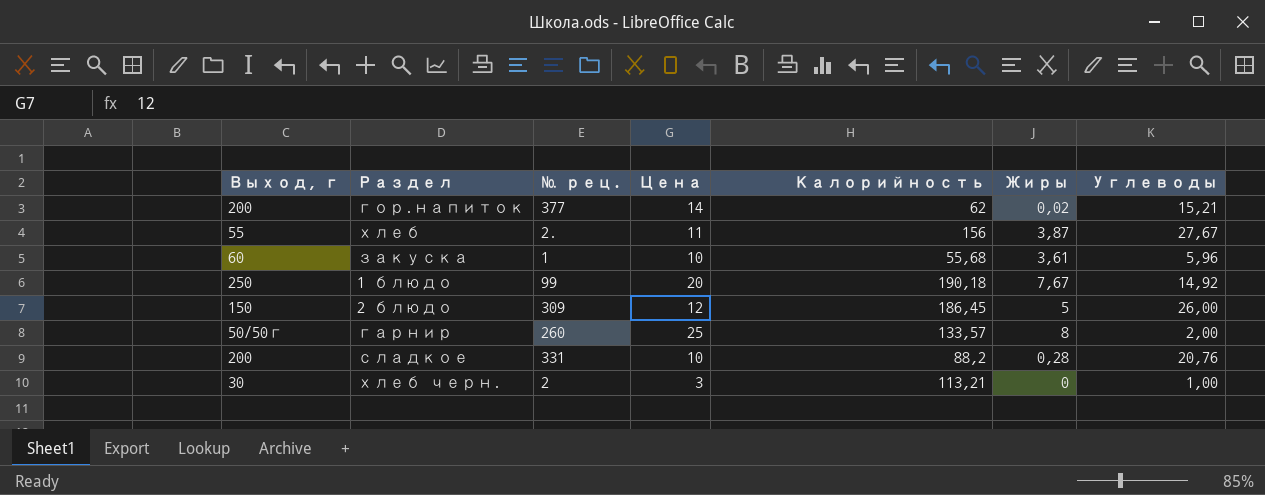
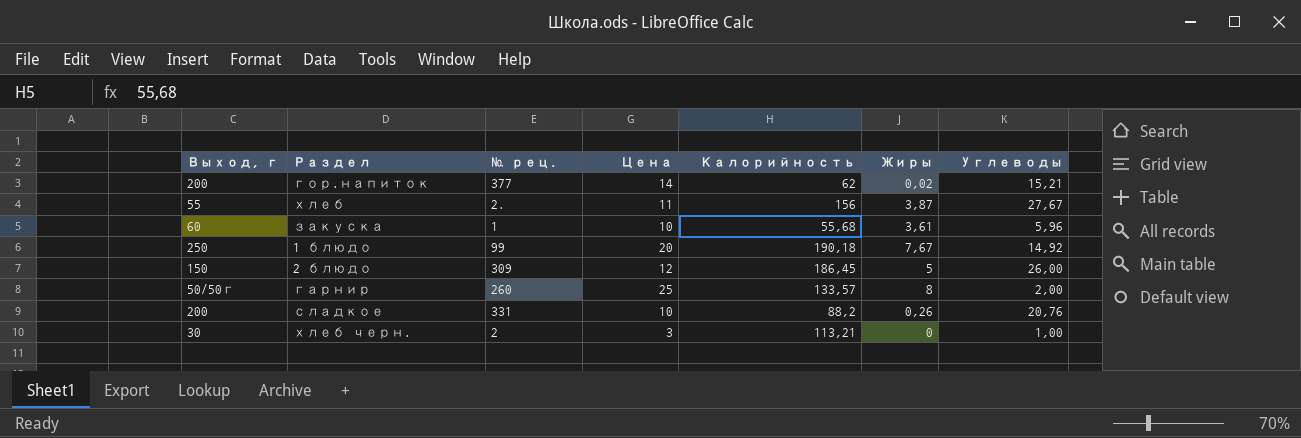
сладкое | Жиры: 0,28 -> 0,26

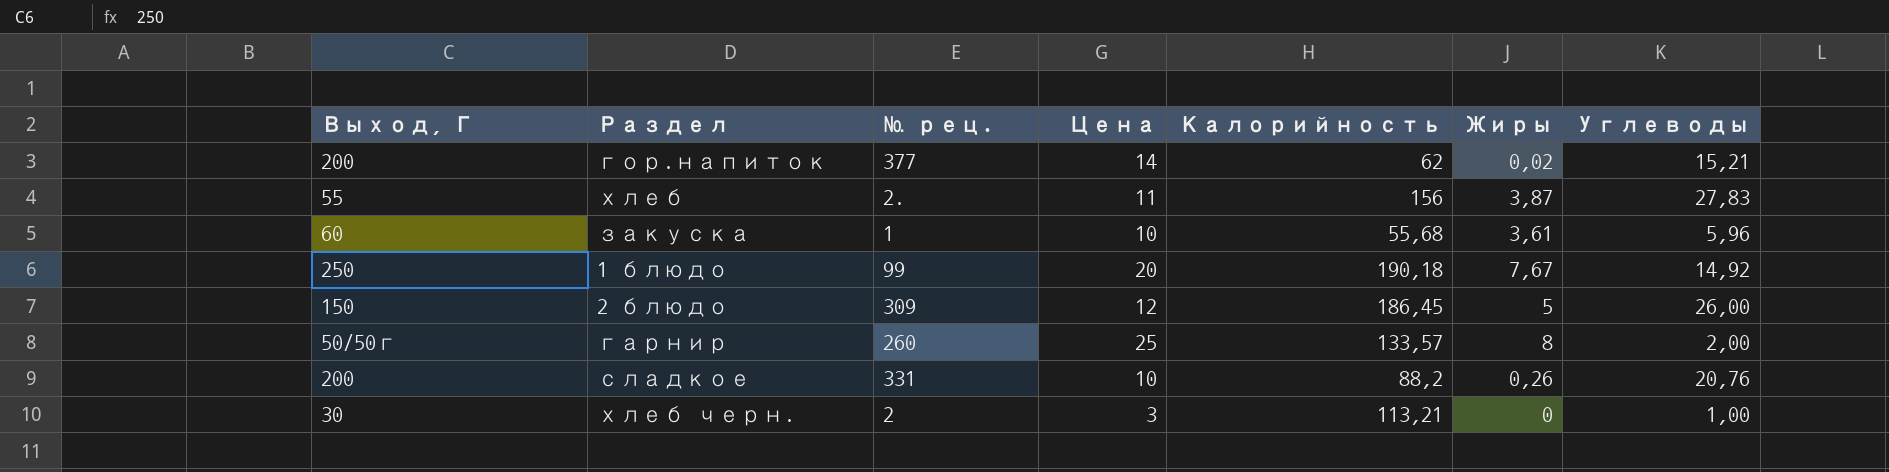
column name: Выход, г -> Выход, Г
хлеб | Углеводы: 27,67 -> 27,83

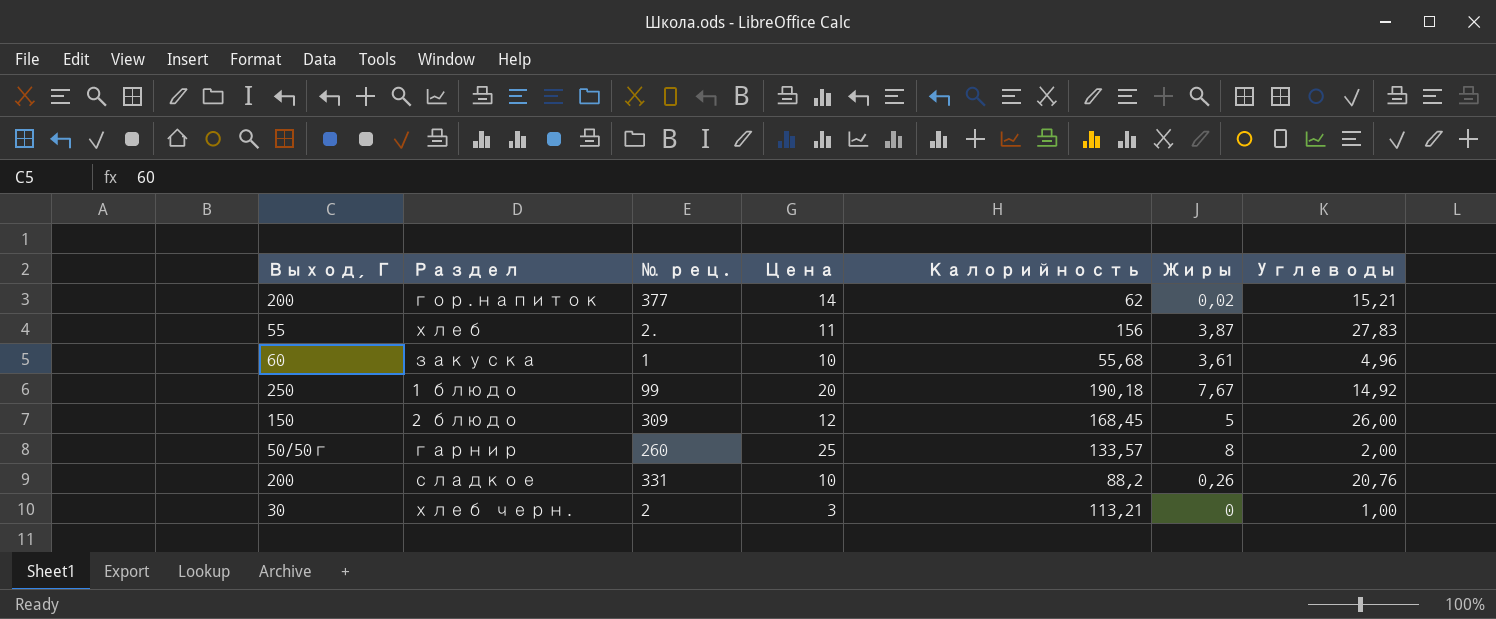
закуска | Углеводы: 5,96 -> 4,96
2 блюдо | Калорийность: 186,45 -> 168,45

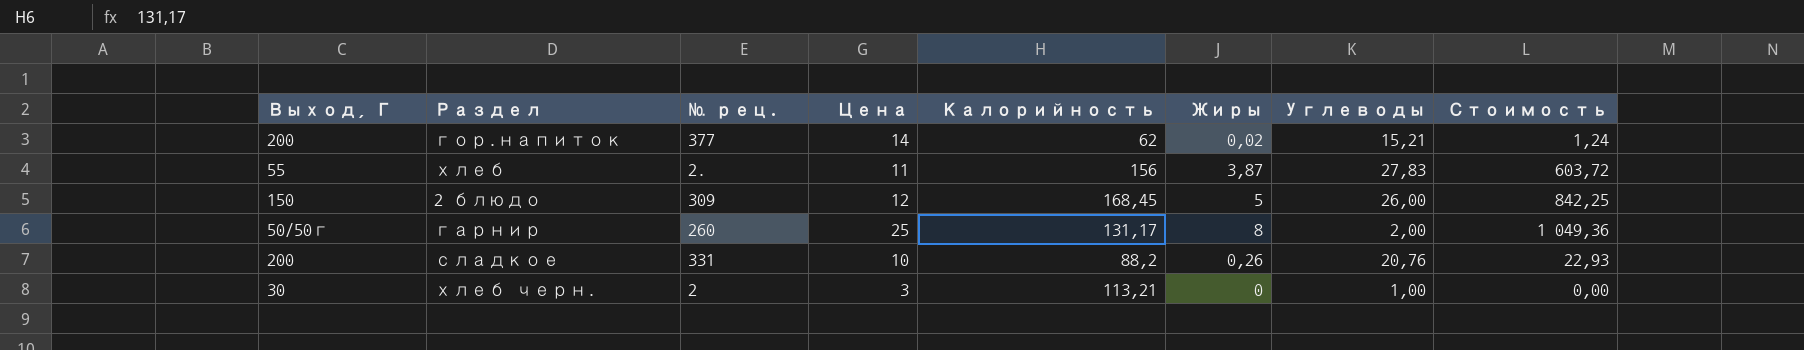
column Стоимость | formula: none -> [Калорийность] * [Жиры]
row закуска: 60 | 1 | 10 | 55,68 | 3,61 | 4,96 -> none
row 1 блюдо: 250 | 99 | 20 | 190,18 | 7,67 | 14,92 -> none
гарнир | Калорийность: 133,57 -> 131,17

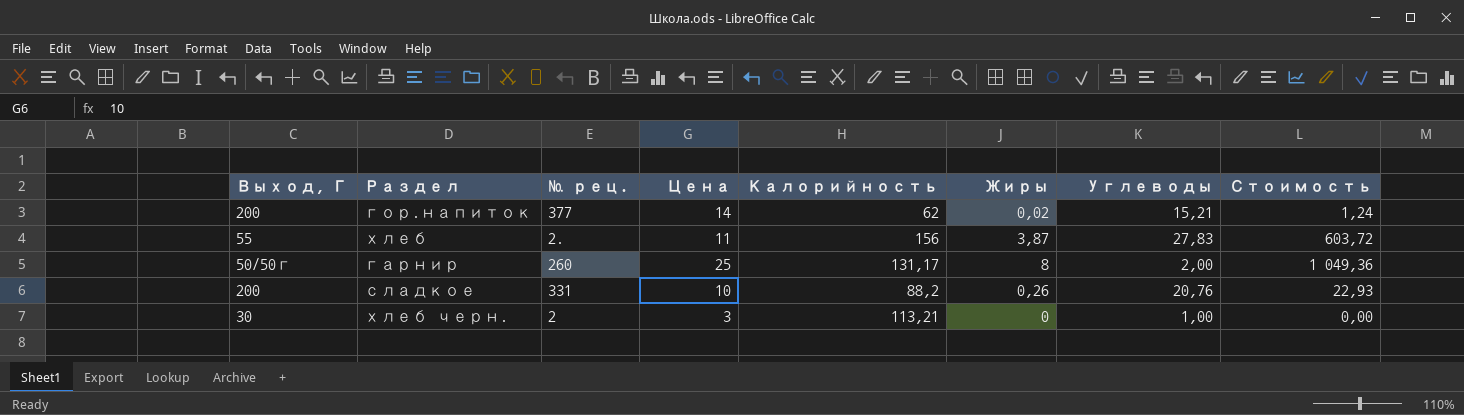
row 2 блюдо: 150 | 309 | 12 | 168,45 | 5 | 26,00 | 842,25 -> none

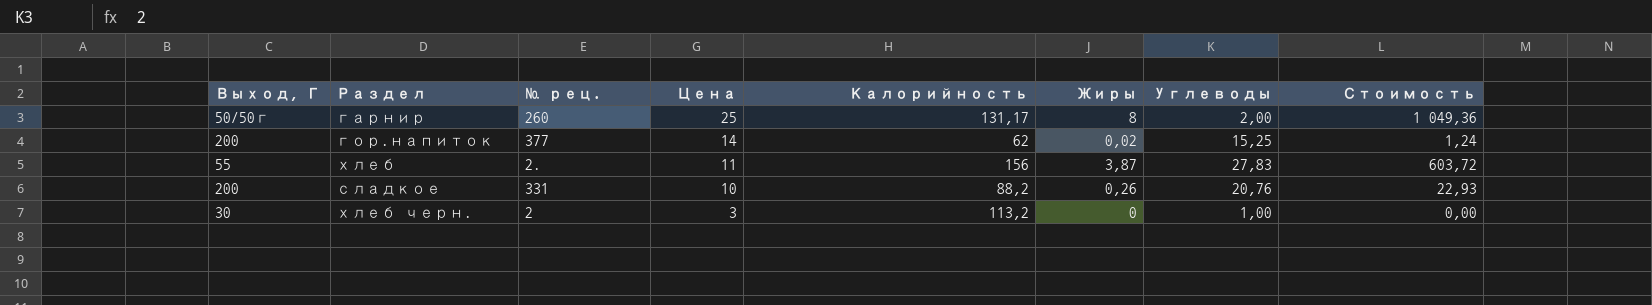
row order: none -> Цена descending
гор.напиток | Углеводы: 15,21 -> 15,25
хлеб черн. | Калорийность: 113,21 -> 113,2

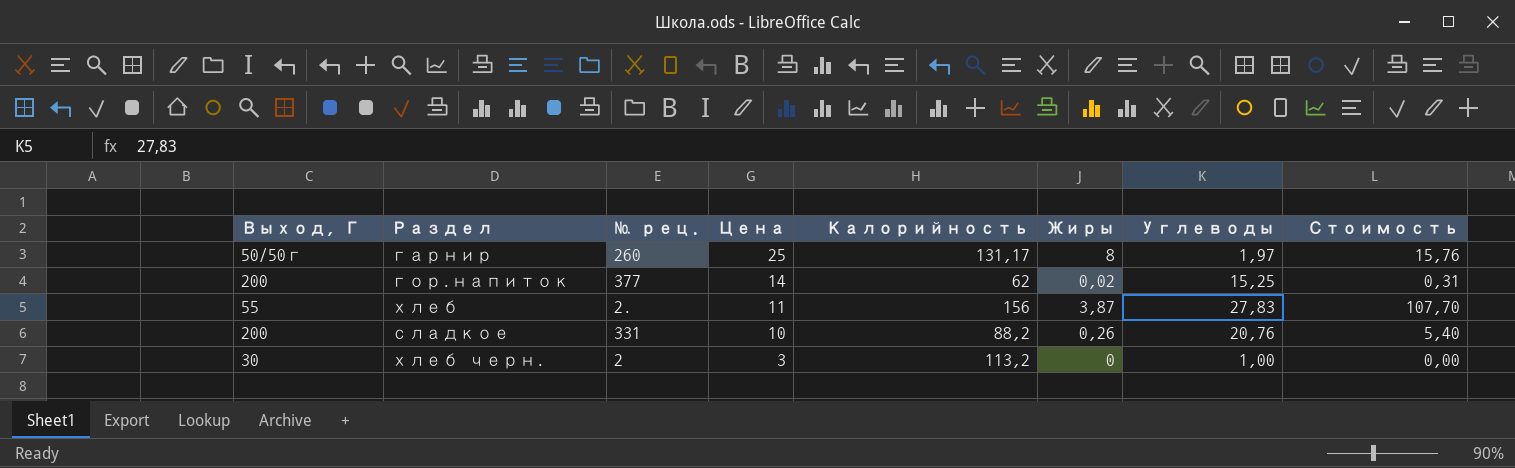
column Стоимость | formula: [Калорийность] * [Жиры] -> [Жиры] * [Углеводы]
гарнир | Углеводы: 2,00 -> 1,97

